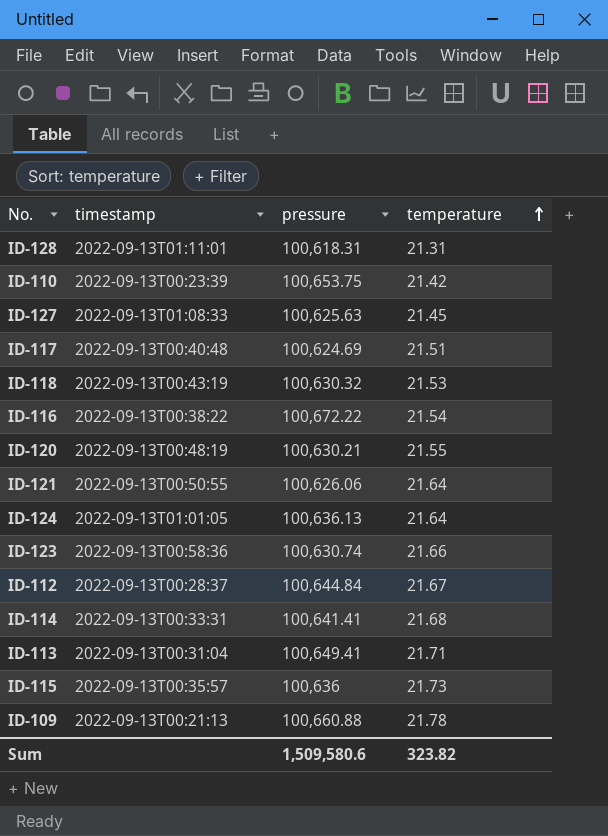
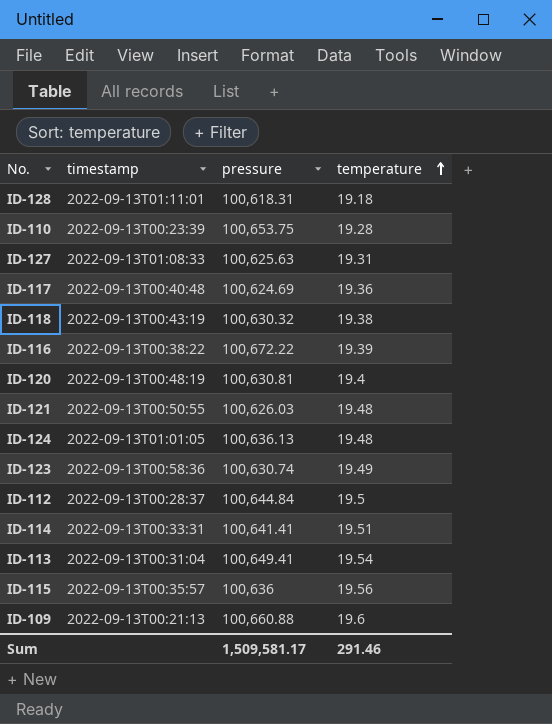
ID-128 | temperature: 21.31 -> 19.18
ID-110 | temperature: 21.42 -> 19.28
ID-127 | temperature: 21.45 -> 19.31
ID-117 | temperature: 21.51 -> 19.36
ID-118 | temperature: 21.53 -> 19.38
ID-116 | temperature: 21.54 -> 19.39
ID-120 | pressure: 100,630.21 -> 100,630.81
ID-120 | temperature: 21.55 -> 19.4
ID-121 | pressure: 100,626.06 -> 100,626.03
ID-121 | temperature: 21.64 -> 19.48
ID-124 | temperature: 21.64 -> 19.48
ID-123 | temperature: 21.66 -> 19.49
ID-112 | temperature: 21.67 -> 19.5
ID-114 | temperature: 21.68 -> 19.51
ID-113 | temperature: 21.71 -> 19.54
ID-115 | temperature: 21.73 -> 19.56
ID-109 | temperature: 21.78 -> 19.6
Sum | pressure: 1,509,580.6 -> 1,509,581.17
Sum | temperature: 323.82 -> 291.46

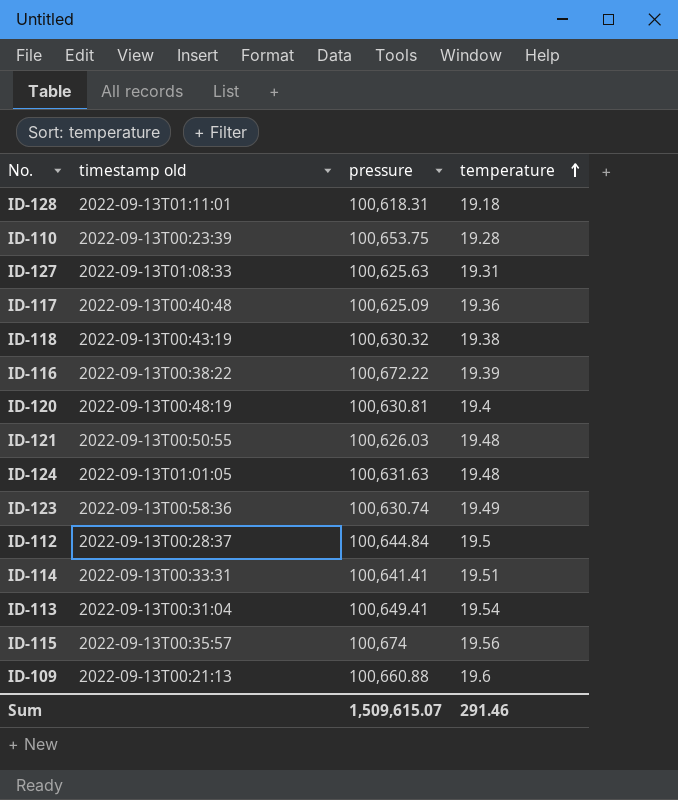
column name: timestamp -> timestamp old
ID-117 | pressure: 100,624.69 -> 100,625.09
ID-124 | pressure: 100,636.13 -> 100,631.63
ID-115 | pressure: 100,636 -> 100,674
Sum | pressure: 1,509,581.17 -> 1,509,615.07

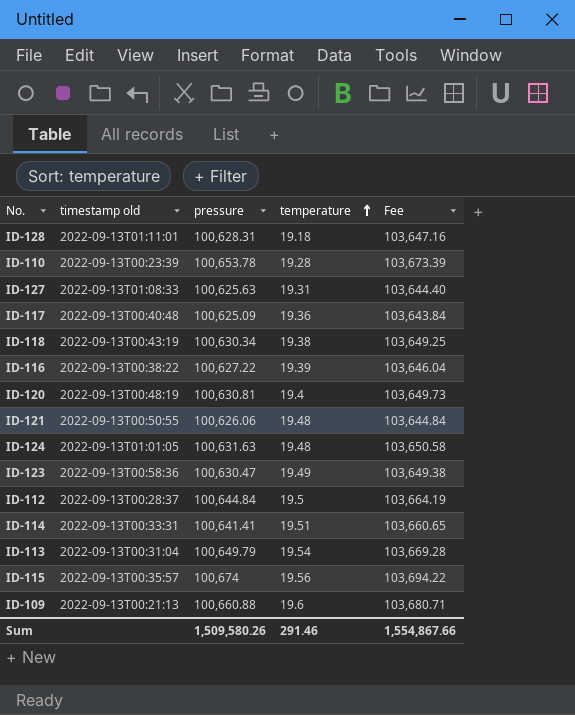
column Fee | formula: none -> [pressure] * 1.03
ID-128 | pressure: 100,618.31 -> 100,628.31
ID-110 | pressure: 100,653.75 -> 100,653.78
ID-118 | pressure: 100,630.32 -> 100,630.34
ID-116 | pressure: 100,672.22 -> 100,627.22
ID-121 | pressure: 100,626.03 -> 100,626.06
ID-123 | pressure: 100,630.74 -> 100,630.47
ID-113 | pressure: 100,649.41 -> 100,649.79
Sum | pressure: 1,509,615.07 -> 1,509,580.26

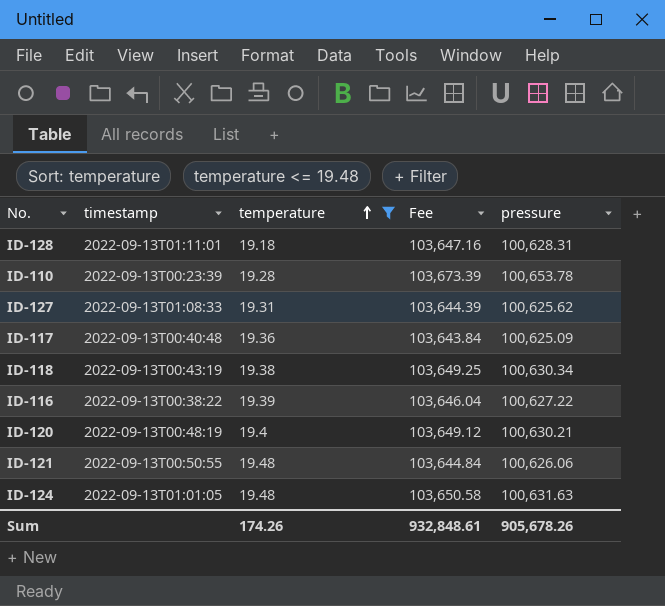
filter: none -> temperature <= 19.48
column name: timestamp old -> timestamp
column pressure | position: 3 -> 5
ID-127 | Fee: 103,644.40 -> 103,644.39
ID-127 | pressure: 100,625.63 -> 100,625.62
ID-120 | Fee: 103,649.73 -> 103,649.12
ID-120 | pressure: 100,630.81 -> 100,630.21
Sum | temperature: 291.46 -> 174.26
Sum | Fee: 1,554,867.66 -> 932,848.61
Sum | pressure: 1,509,580.26 -> 905,678.26

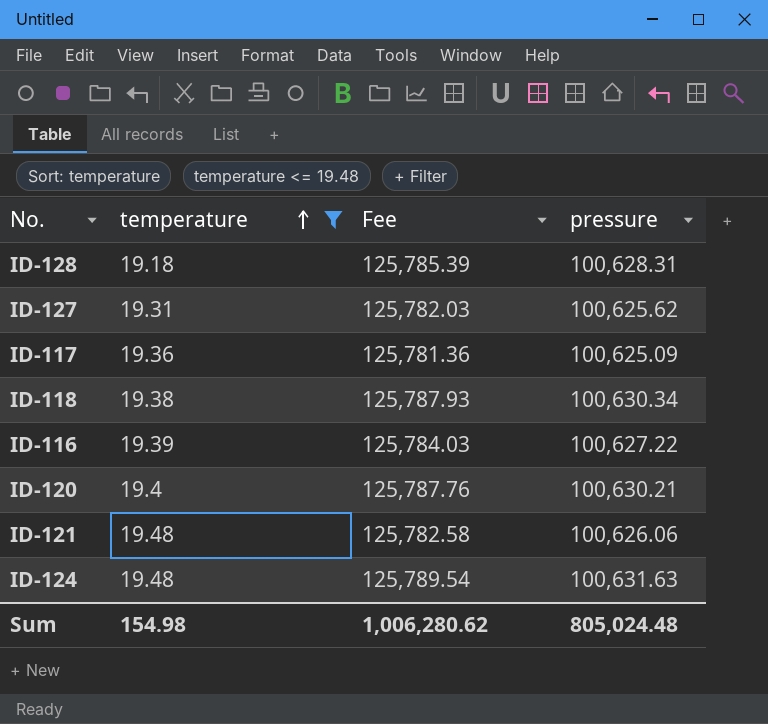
column timestamp | position: 2 -> none
column Fee | formula: [pressure] * 1.03 -> [pressure] * 1.25
row ID-110: 2022-09-13T00:23:39 | 19.28 | 103,673.39 | 100,653.78 -> none
Sum | temperature: 174.26 -> 154.98
Sum | Fee: 932,848.61 -> 1,006,280.62
Sum | pressure: 905,678.26 -> 805,024.48

